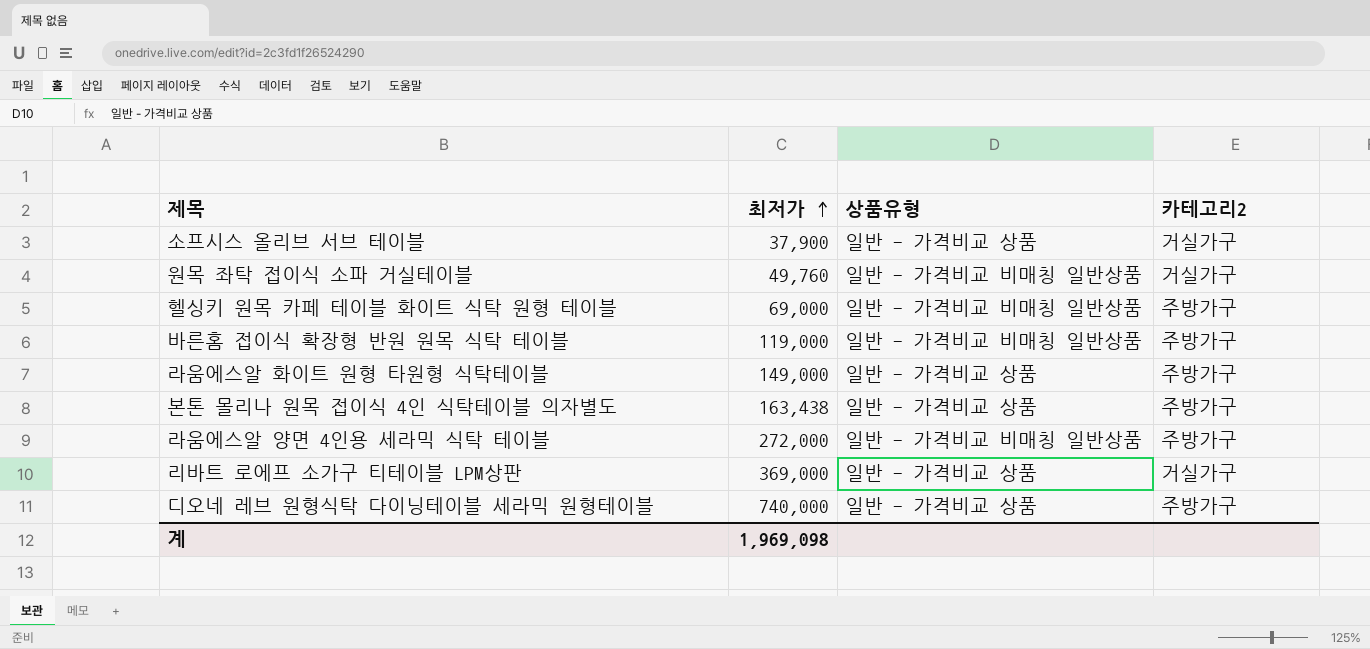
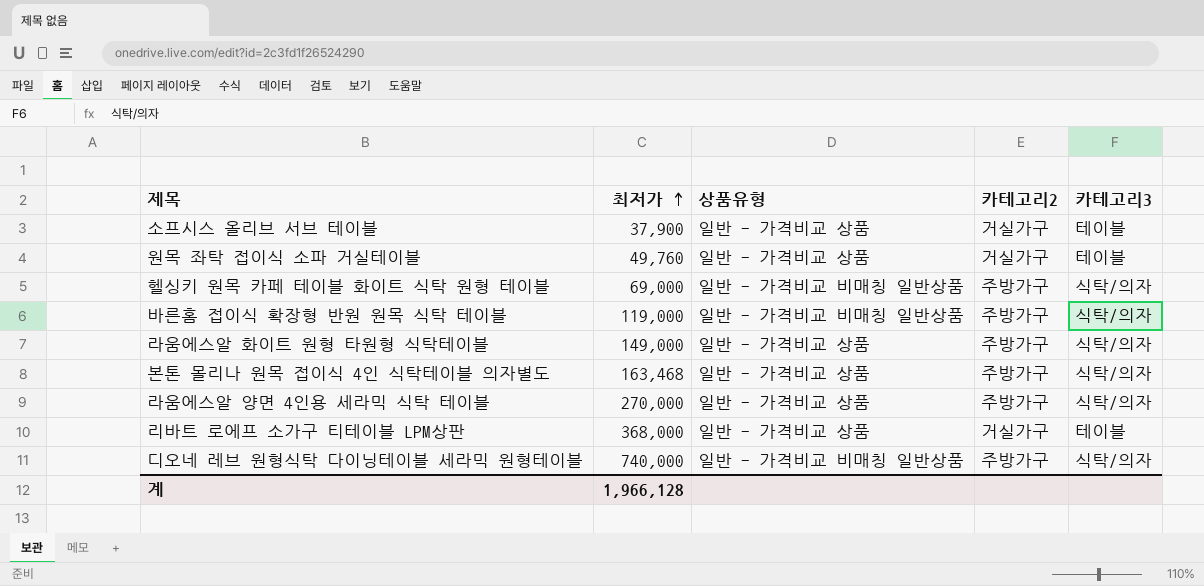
column 카테고리3 | position: none -> 5
원목 좌탁 접이식 소파 거실테이블 | 상품유형: 일반 - 가격비교 비매칭 일반상품 -> 일반 - 가격비교 상품
본톤 몰리나 원목 접이식 4인 식탁테이블 의자별도 | 최저가: 163,438 -> 163,468
라움에스알 양면 4인용 세라믹 식탁 테이블 | 최저가: 272,000 -> 270,000
라움에스알 양면 4인용 세라믹 식탁 테이블 | 상품유형: 일반 - 가격비교 비매칭 일반상품 -> 일반 - 가격비교 상품
리바트 로에프 소가구 티테이블 LPM상판 | 최저가: 369,000 -> 368,000
디오네 레브 원형식탁 다이닝테이블 세라믹 원형테이블 | 상품유형: 일반 - 가격비교 상품 -> 일반 - 가격비교 비매칭 일반상품
계 | 최저가: 1,969,098 -> 1,966,128

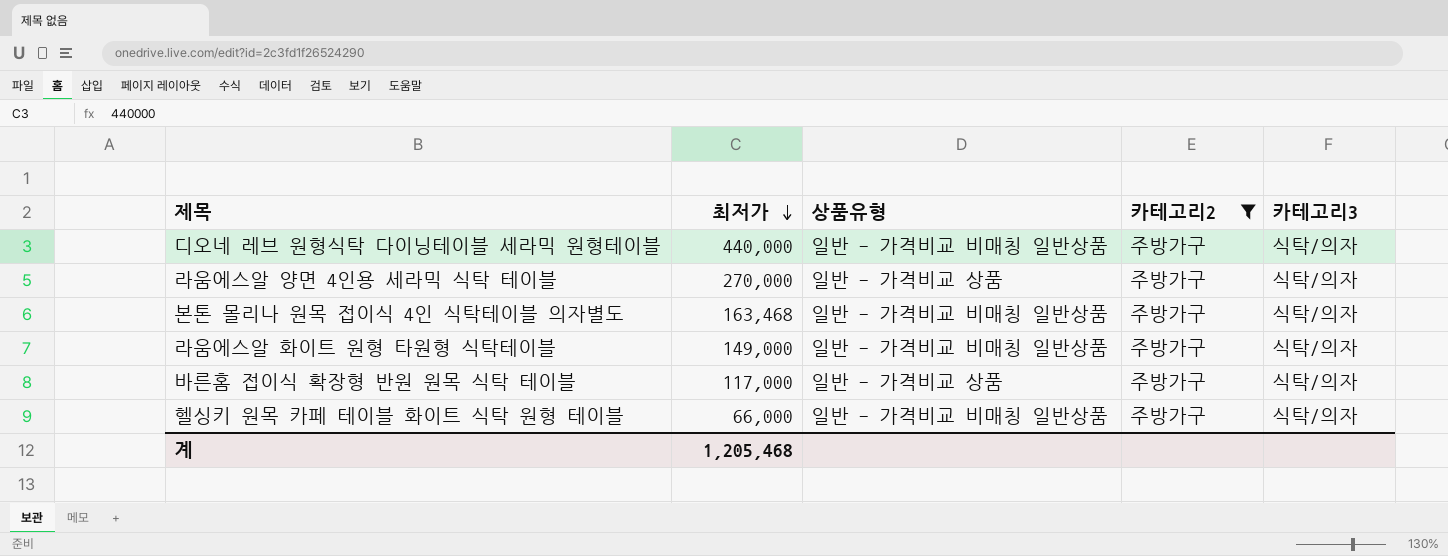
filter: none -> 카테고리2 = 주방가구
row order: 최저가 ascending -> 최저가 descending
디오네 레브 원형식탁 다이닝테이블 세라믹 원형테이블 | 최저가: 740,000 -> 440,000
본톤 몰리나 원목 접이식 4인 식탁테이블 의자별도 | 상품유형: 일반 - 가격비교 상품 -> 일반 - 가격비교 비매칭 일반상품
라움에스알 화이트 원형 타원형 식탁테이블 | 상품유형: 일반 - 가격비교 상품 -> 일반 - 가격비교 비매칭 일반상품
바른홈 접이식 확장형 반원 원목 식탁 테이블 | 최저가: 119,000 -> 117,000
바른홈 접이식 확장형 반원 원목 식탁 테이블 | 상품유형: 일반 - 가격비교 비매칭 일반상품 -> 일반 - 가격비교 상품
헬싱키 원목 카페 테이블 화이트 식탁 원형 테이블 | 최저가: 69,000 -> 66,000
계 | 최저가: 1,966,128 -> 1,205,468

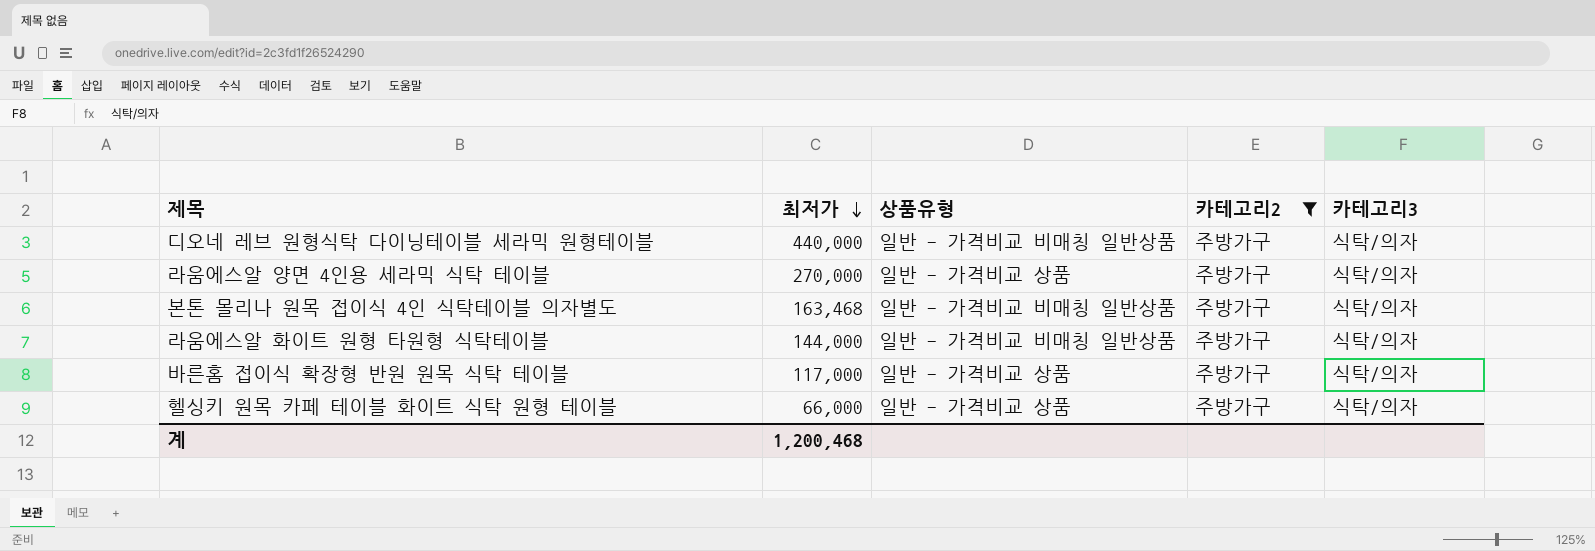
라움에스알 화이트 원형 타원형 식탁테이블 | 최저가: 149,000 -> 144,000
헬싱키 원목 카페 테이블 화이트 식탁 원형 테이블 | 상품유형: 일반 - 가격비교 비매칭 일반상품 -> 일반 - 가격비교 상품
계 | 최저가: 1,205,468 -> 1,200,468

